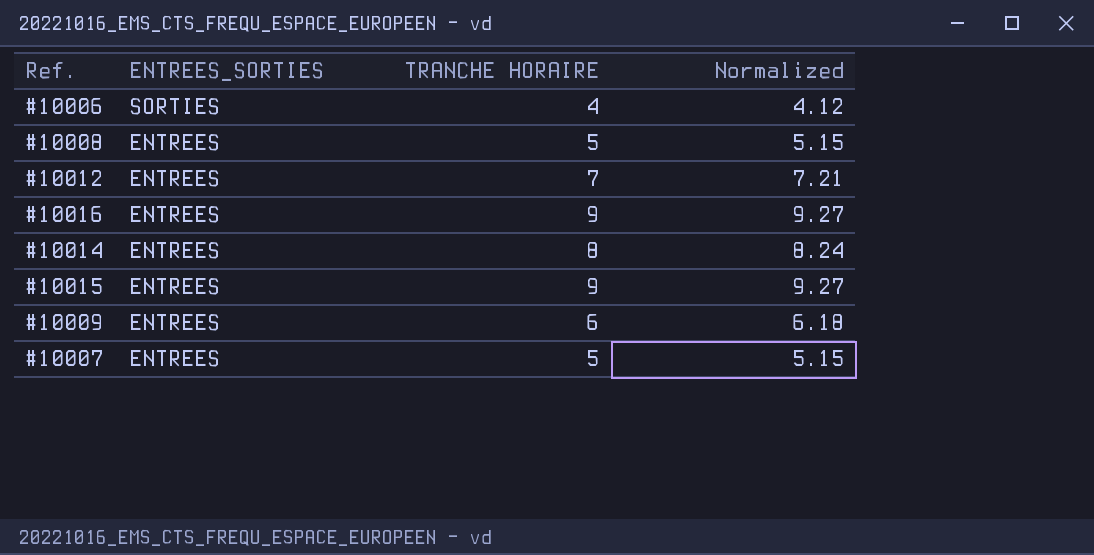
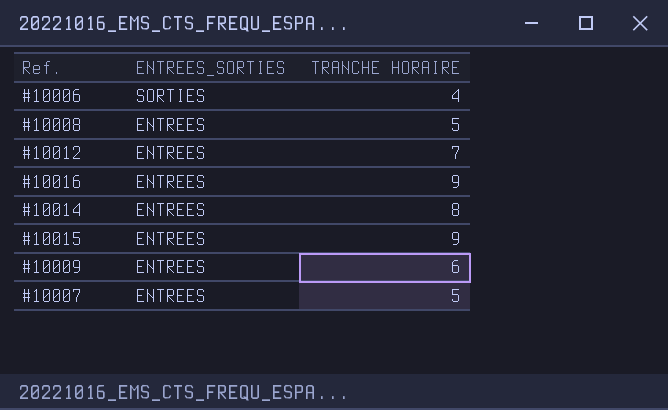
column Normalized | formula: [TRANCHE HORAIRE] * 1.03 -> none

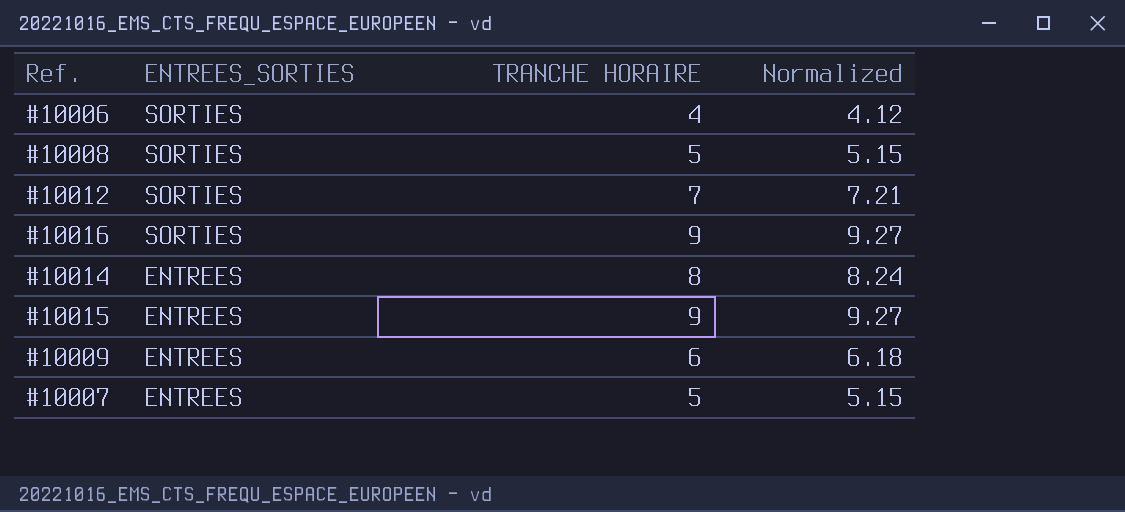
column Normalized | formula: none -> [TRANCHE HORAIRE] * 1.03
#10008 | ENTREES_SORTIES: ENTREES -> SORTIES
#10012 | ENTREES_SORTIES: ENTREES -> SORTIES
#10016 | ENTREES_SORTIES: ENTREES -> SORTIES

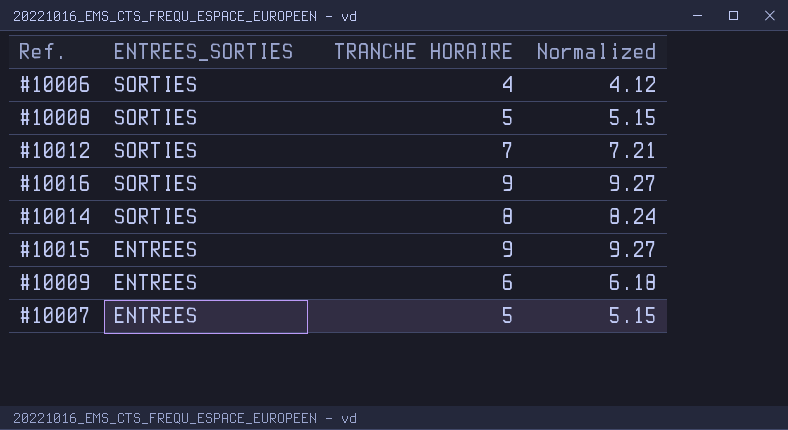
#10014 | ENTREES_SORTIES: ENTREES -> SORTIES

